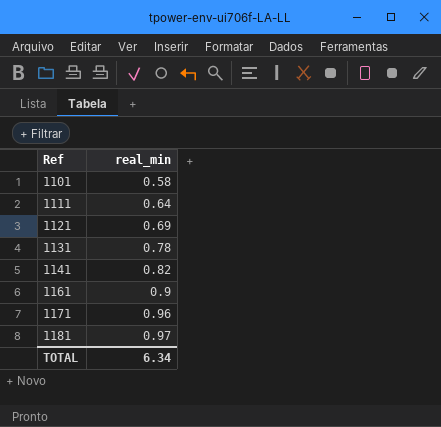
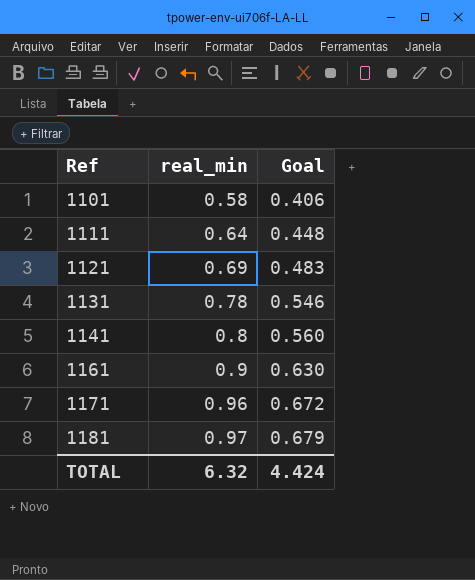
column Goal | formula: none -> [real_min] * 0.7
1141 | real_min: 0.82 -> 0.8
TOTAL | real_min: 6.34 -> 6.32

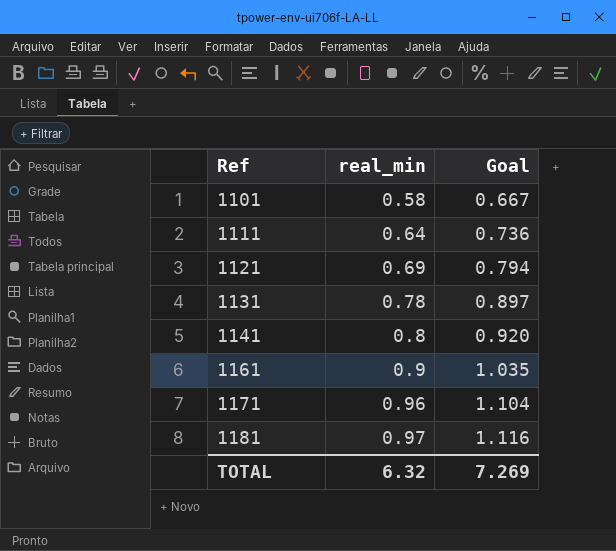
column Goal | formula: [real_min] * 0.7 -> [real_min] * 1.15
TOTAL | Goal: 4.424 -> 7.269

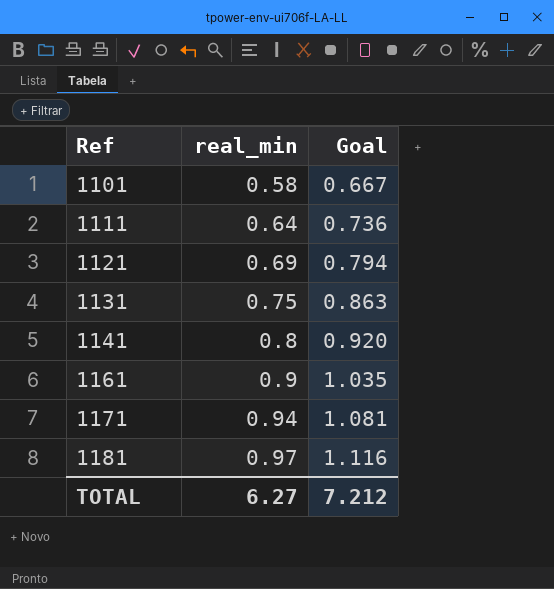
1131 | real_min: 0.78 -> 0.75
1131 | Goal: 0.897 -> 0.863
1171 | real_min: 0.96 -> 0.94
1171 | Goal: 1.104 -> 1.081
TOTAL | real_min: 6.32 -> 6.27
TOTAL | Goal: 7.269 -> 7.212

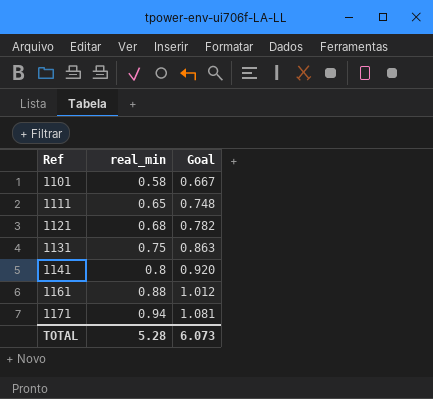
row 1181: 0.97 | 1.116 -> none
1111 | real_min: 0.64 -> 0.65
1111 | Goal: 0.736 -> 0.748
1121 | real_min: 0.69 -> 0.68
1121 | Goal: 0.794 -> 0.782
1161 | real_min: 0.9 -> 0.88
1161 | Goal: 1.035 -> 1.012
TOTAL | real_min: 6.27 -> 5.28
TOTAL | Goal: 7.212 -> 6.073

